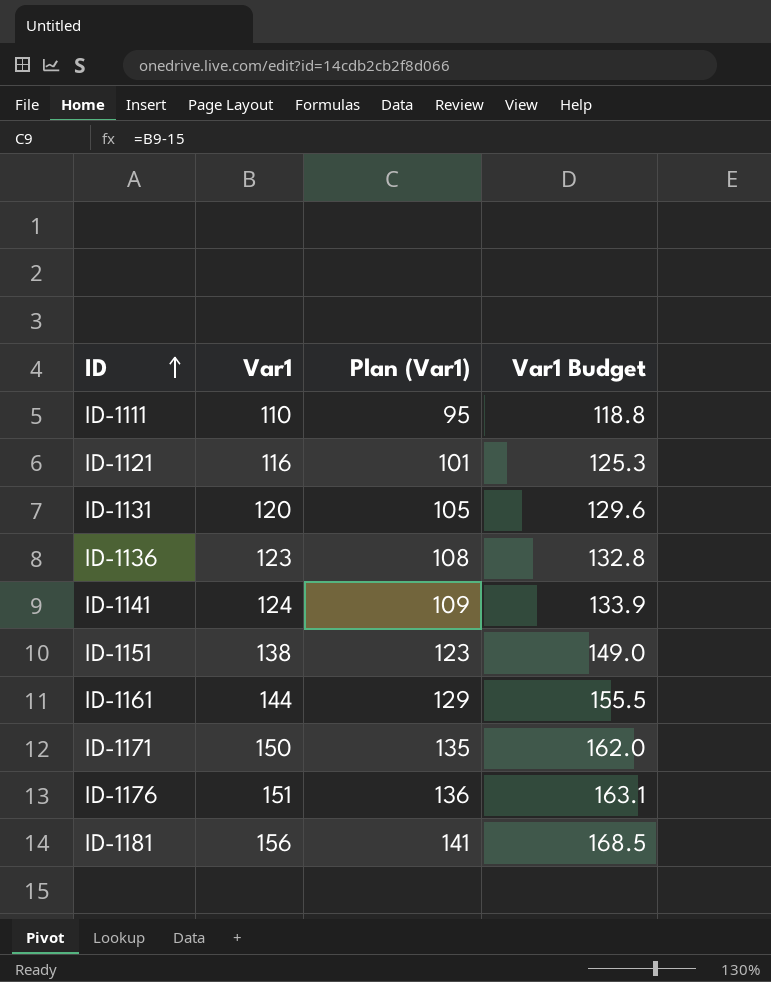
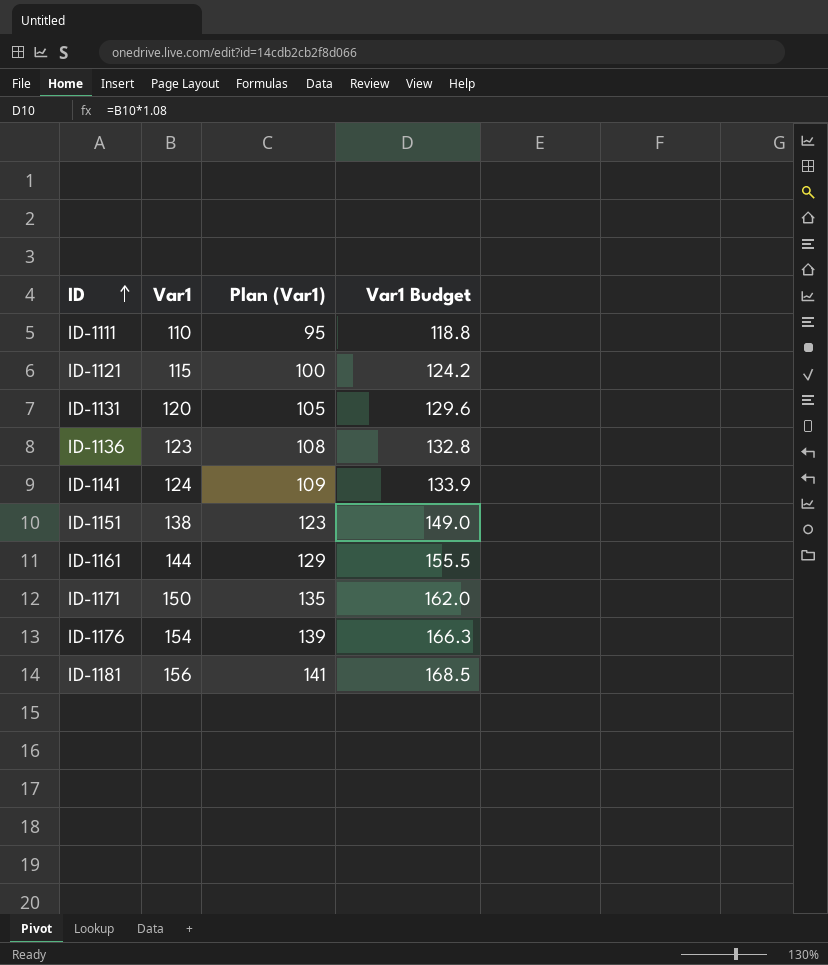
ID-1121 | Var1: 116 -> 115
ID-1121 | Plan (Var1): 101 -> 100
ID-1121 | Var1 Budget: 125.3 -> 124.2
ID-1176 | Var1: 151 -> 154
ID-1176 | Plan (Var1): 136 -> 139
ID-1176 | Var1 Budget: 163.1 -> 166.3

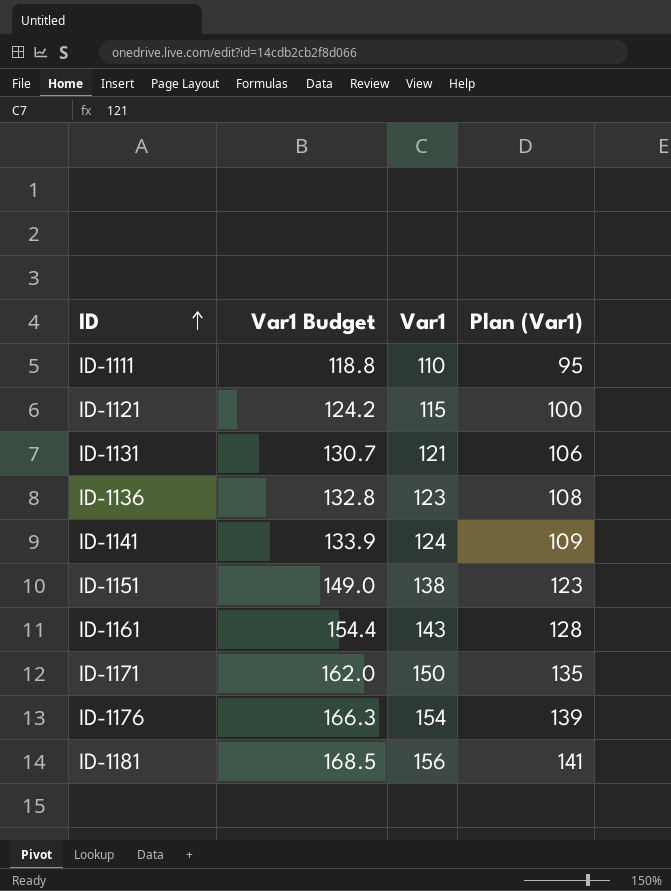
column Var1 Budget | position: 4 -> 2
ID-1131 | Var1 Budget: 129.6 -> 130.7
ID-1131 | Var1: 120 -> 121
ID-1131 | Plan (Var1): 105 -> 106
ID-1161 | Var1 Budget: 155.5 -> 154.4
ID-1161 | Var1: 144 -> 143
ID-1161 | Plan (Var1): 129 -> 128

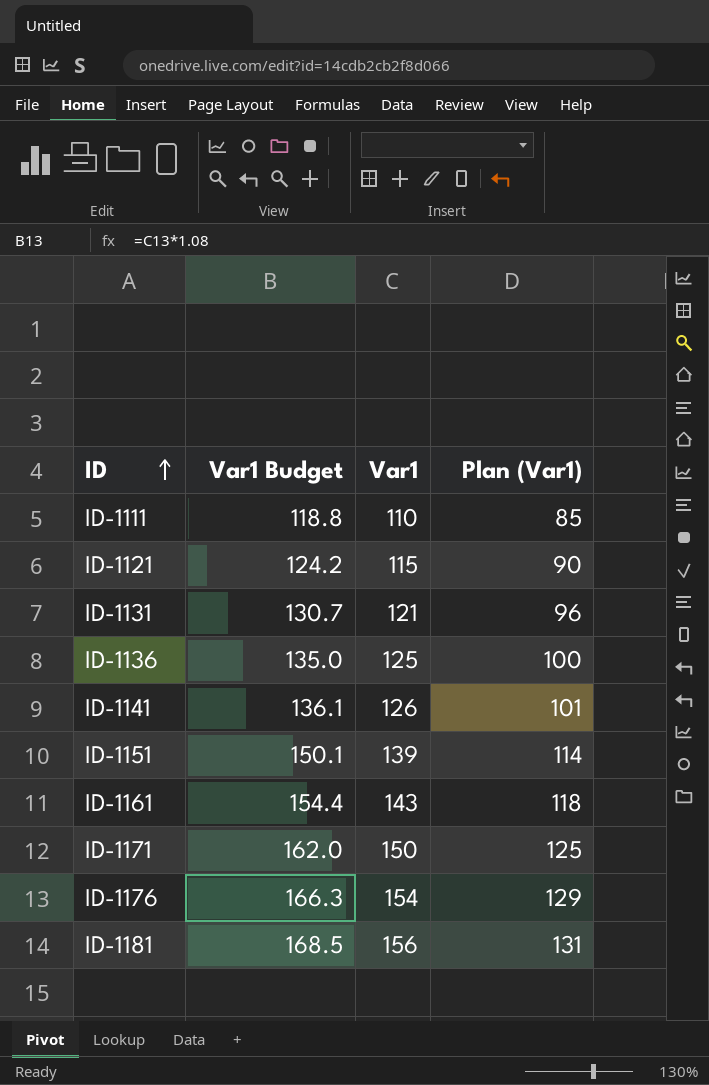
column Plan (Var1) | formula: [Var1] - 15 -> [Var1] - 25
ID-1136 | Var1 Budget: 132.8 -> 135.0
ID-1136 | Var1: 123 -> 125
ID-1141 | Var1 Budget: 133.9 -> 136.1
ID-1141 | Var1: 124 -> 126
ID-1151 | Var1 Budget: 149.0 -> 150.1
ID-1151 | Var1: 138 -> 139

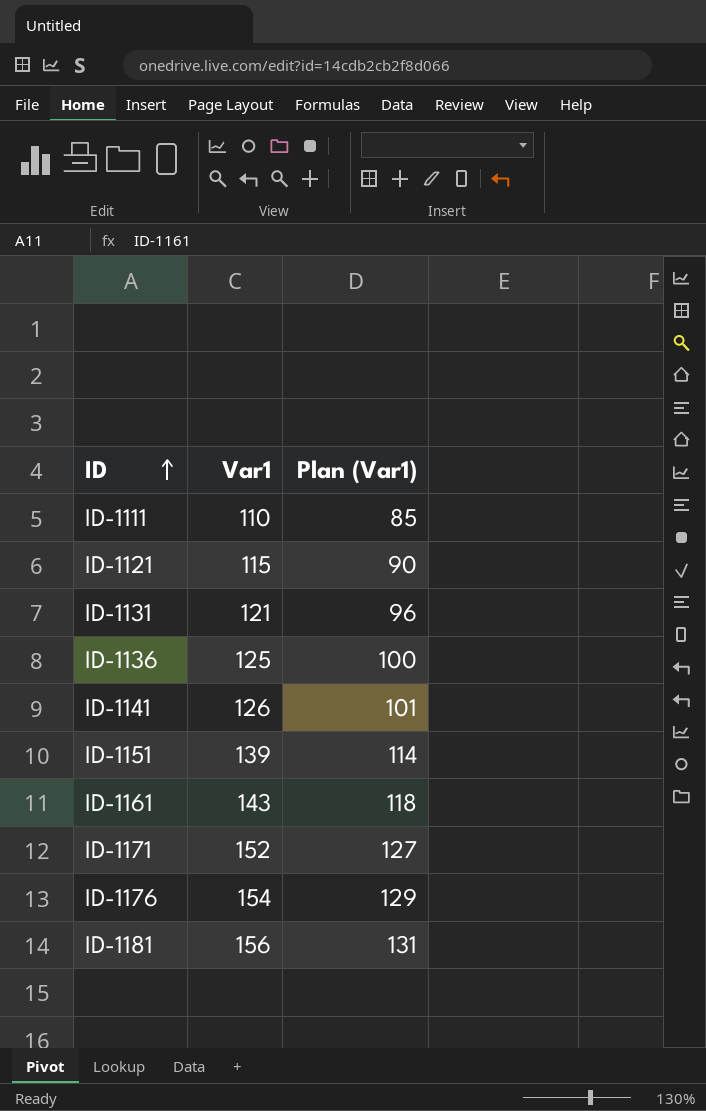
column Var1 Budget | formula: [Var1] * 1.08 -> none
ID-1171 | Var1: 150 -> 152
ID-1171 | Plan (Var1): 125 -> 127

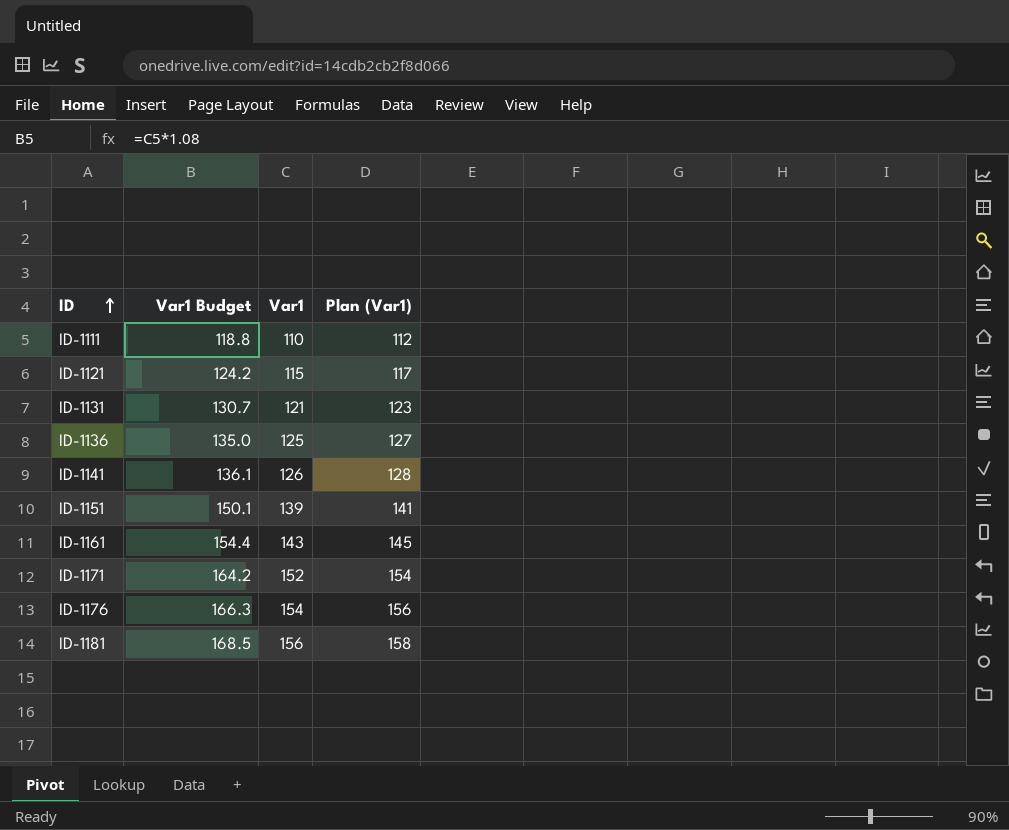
column Var1 Budget | formula: none -> [Var1] * 1.08
column Plan (Var1) | formula: [Var1] - 25 -> [Var1] + 2

